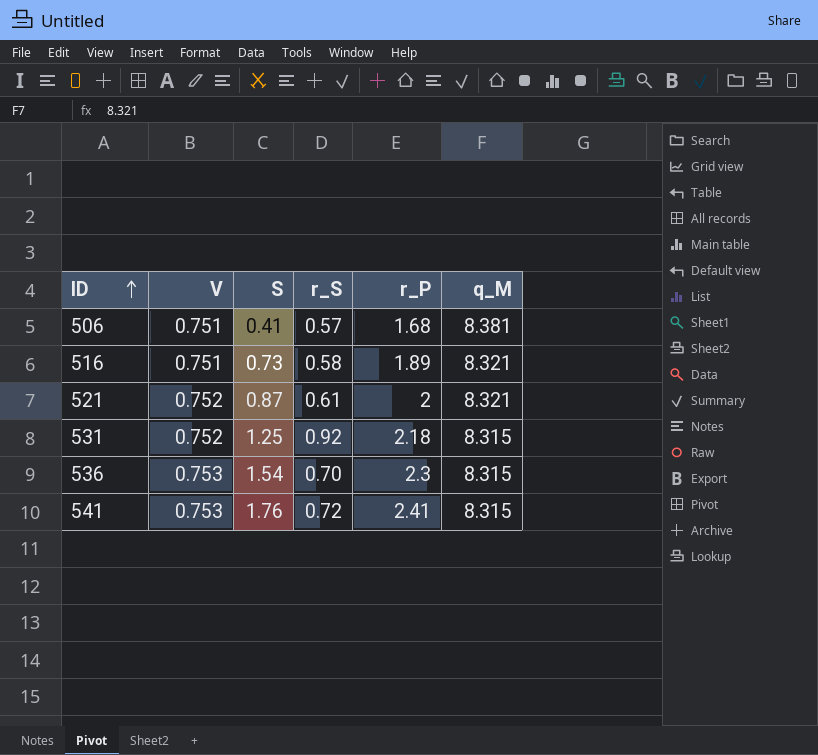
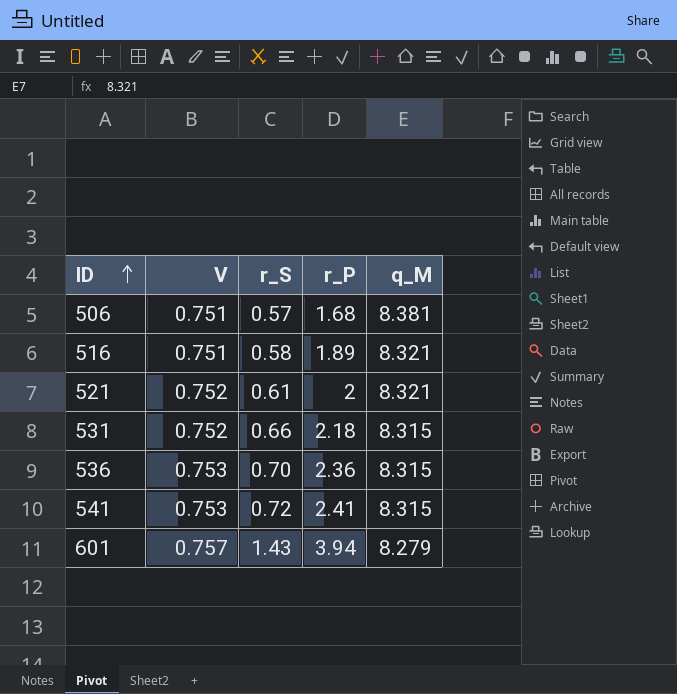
column S | position: 3 -> none
531 | r_S: 0.92 -> 0.66
536 | r_P: 2.3 -> 2.36
row 601: none -> 0.757 | 1.43 | 3.94 | 8.279

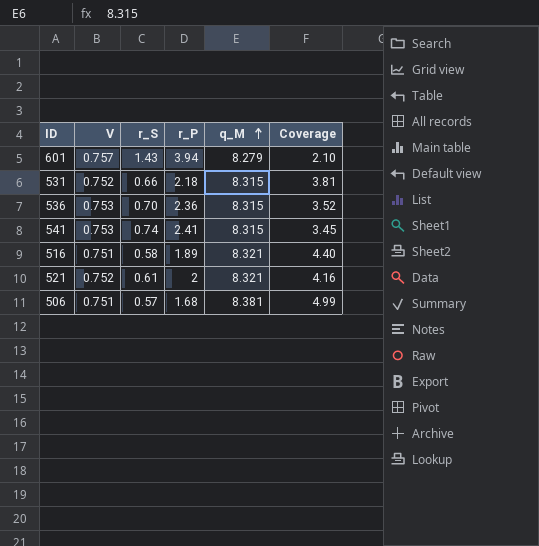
row order: ID ascending -> q_M ascending
column Coverage | formula: none -> [q_M] / [r_P]
541 | r_S: 0.72 -> 0.74

